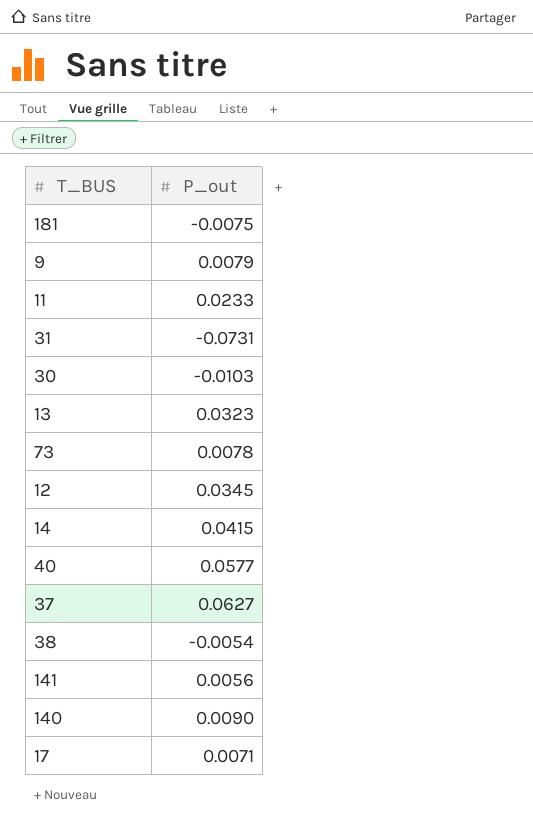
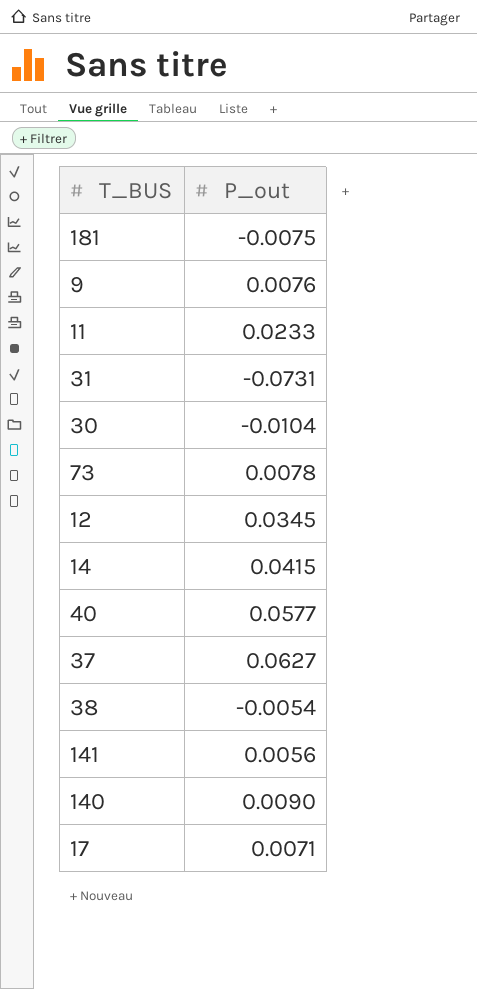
row 13: 0.0323 -> none
9 | P_out: 0.0079 -> 0.0076
30 | P_out: -0.0103 -> -0.0104

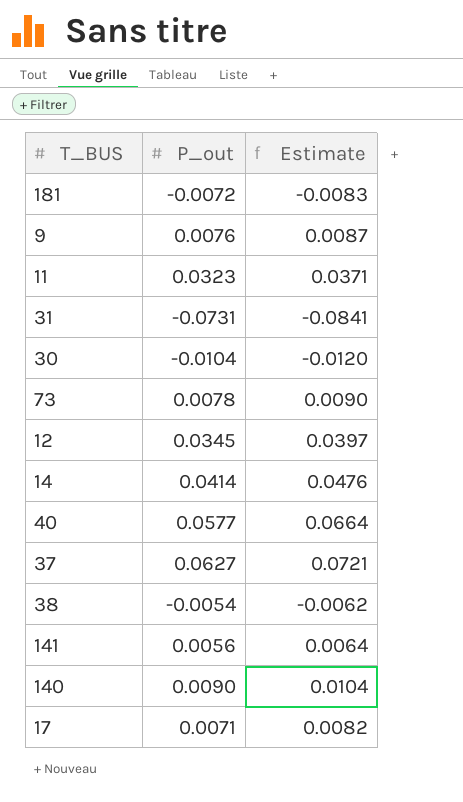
column Estimate | formula: none -> [P_out] * 1.15
181 | P_out: -0.0075 -> -0.0072
11 | P_out: 0.0233 -> 0.0323
14 | P_out: 0.0415 -> 0.0414

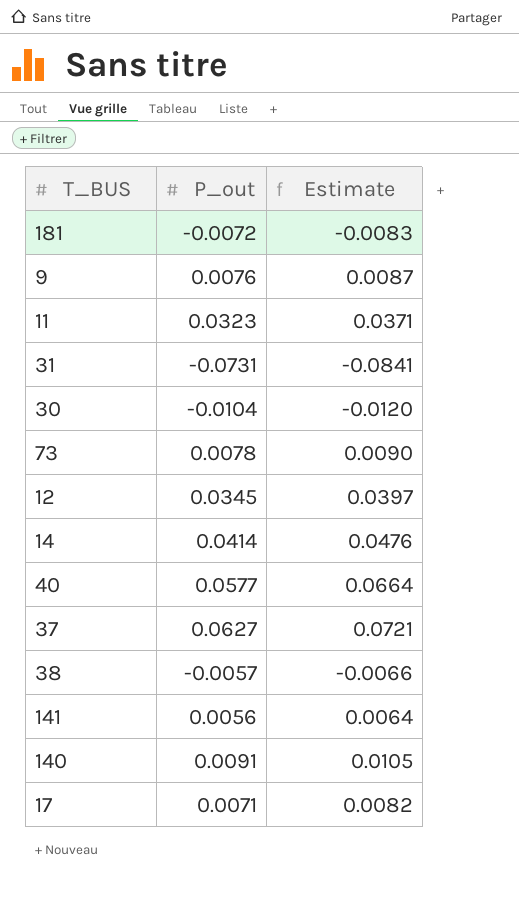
38 | P_out: -0.0054 -> -0.0057
38 | Estimate: -0.0062 -> -0.0066
140 | P_out: 0.0090 -> 0.0091
140 | Estimate: 0.0104 -> 0.0105

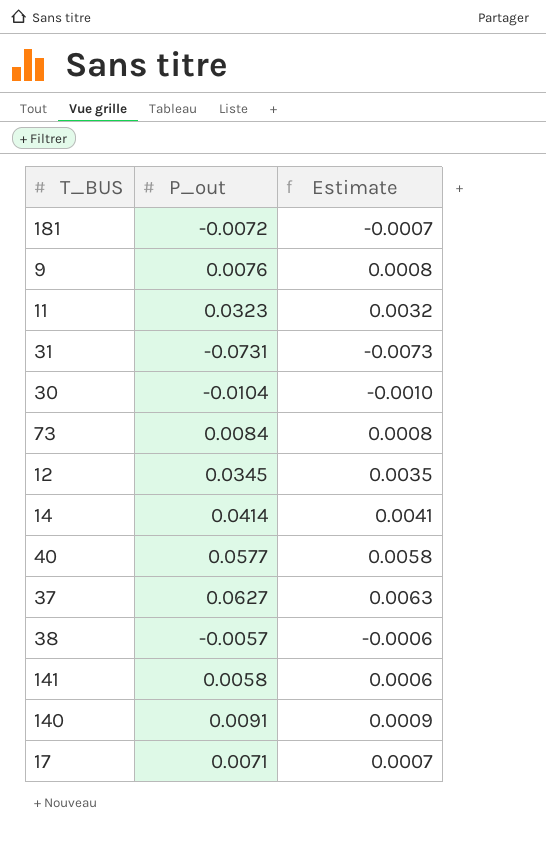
column Estimate | formula: [P_out] * 1.15 -> [P_out] * 0.1
73 | P_out: 0.0078 -> 0.0084
141 | P_out: 0.0056 -> 0.0058

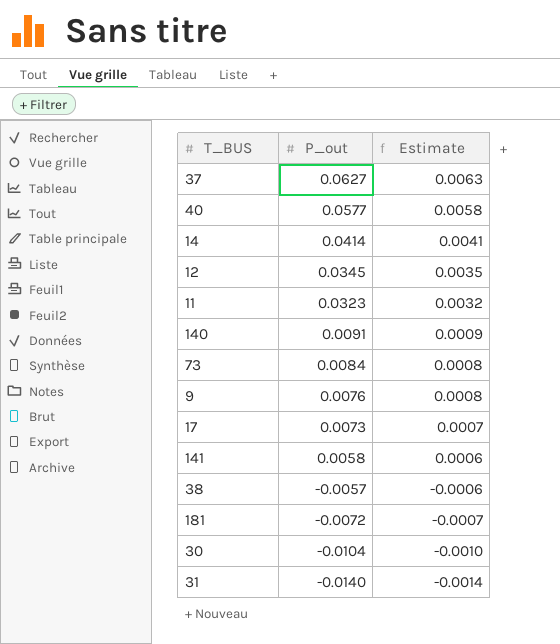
row order: none -> P_out descending
17 | P_out: 0.0071 -> 0.0073
31 | P_out: -0.0731 -> -0.0140
31 | Estimate: -0.0073 -> -0.0014

